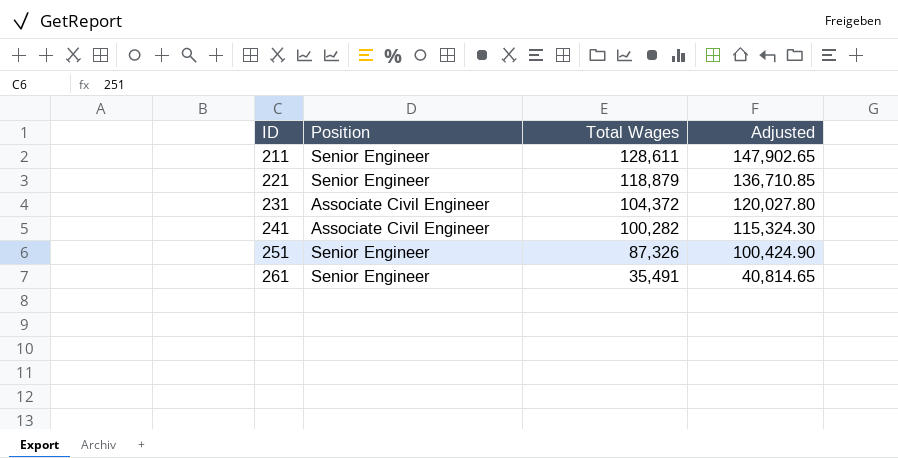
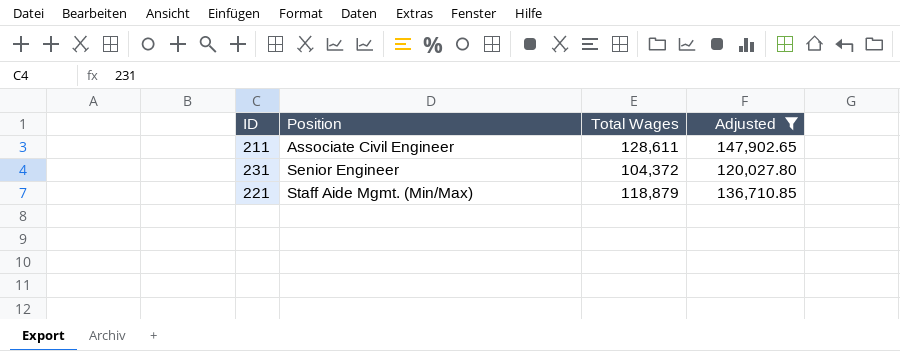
filter: none -> Adjusted >= 120,027.80
row order: ID ascending -> Position ascending
211 | Position: Senior Engineer -> Associate Civil Engineer
231 | Position: Associate Civil Engineer -> Senior Engineer
221 | Position: Senior Engineer -> Staff Aide Mgmt. (Min/Max)

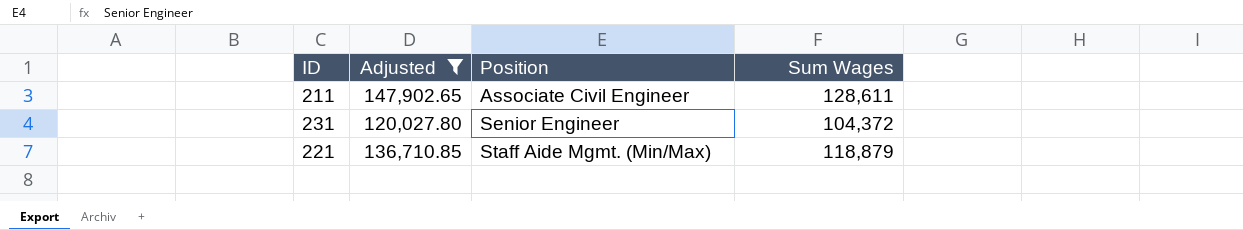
column Adjusted | position: 4 -> 2
column name: Total Wages -> Sum Wages

